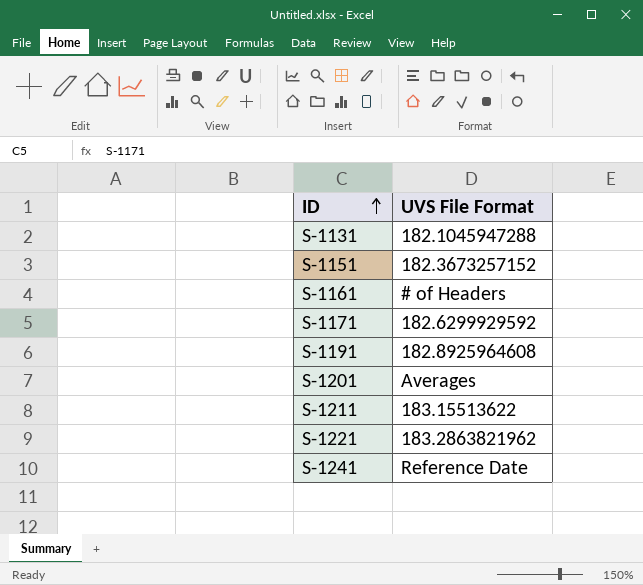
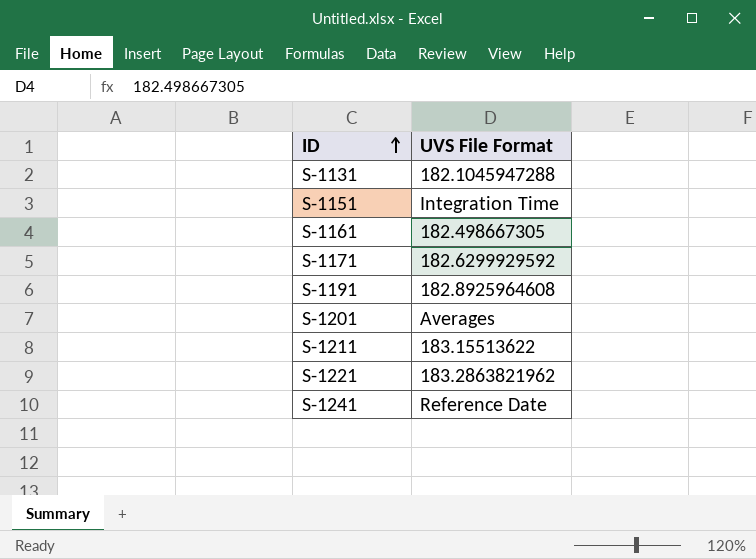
S-1151 | UVS File Format: 182.3673257152 -> Integration Time
S-1161 | UVS File Format: # of Headers -> 182.498667305

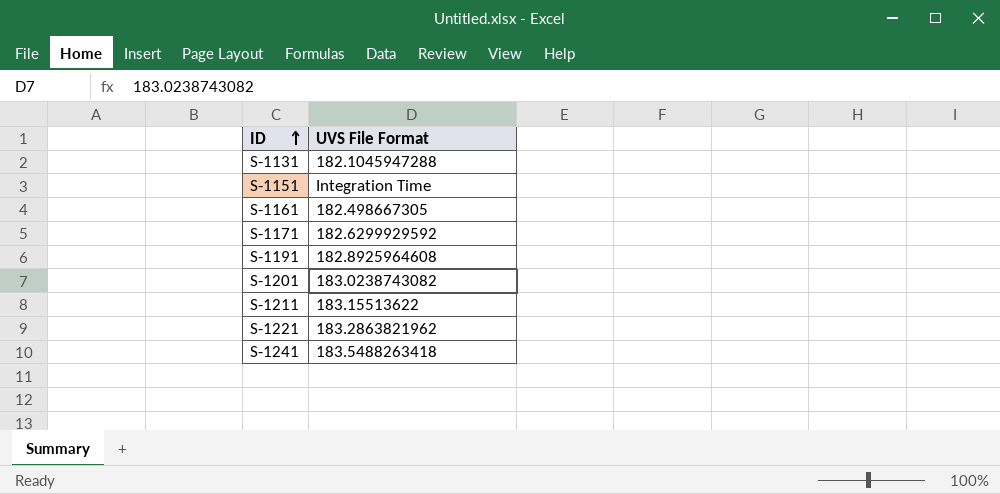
S-1201 | UVS File Format: Averages -> 183.0238743082
S-1241 | UVS File Format: Reference Date -> 183.5488263418

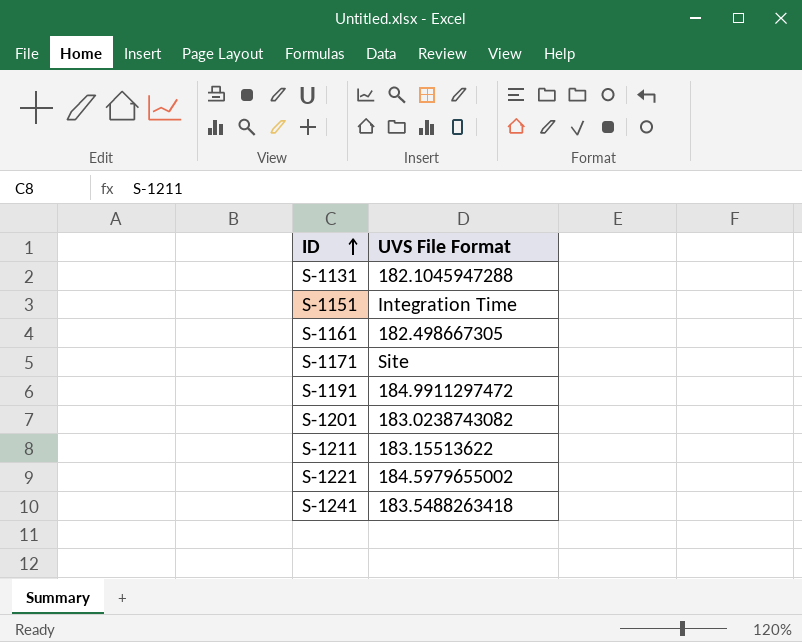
S-1171 | UVS File Format: 182.6299929592 -> Site
S-1191 | UVS File Format: 182.8925964608 -> 184.9911297472
S-1221 | UVS File Format: 183.2863821962 -> 184.5979655002

